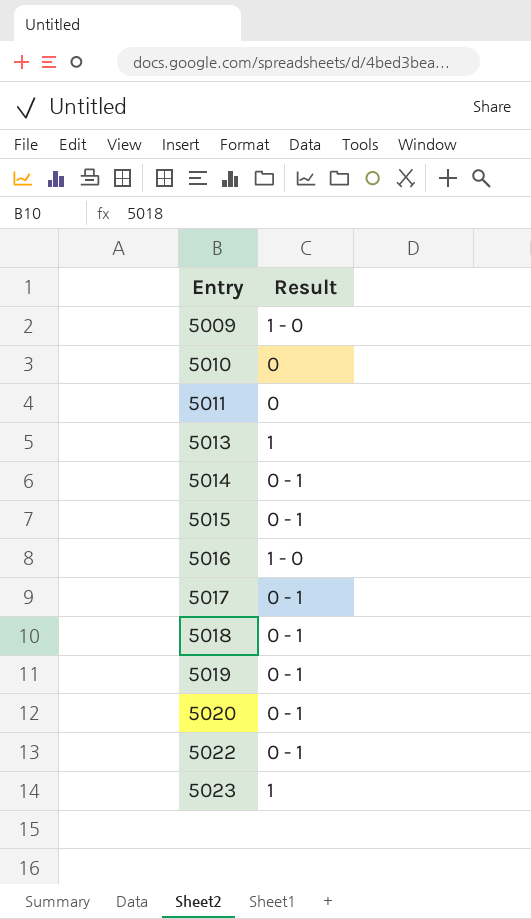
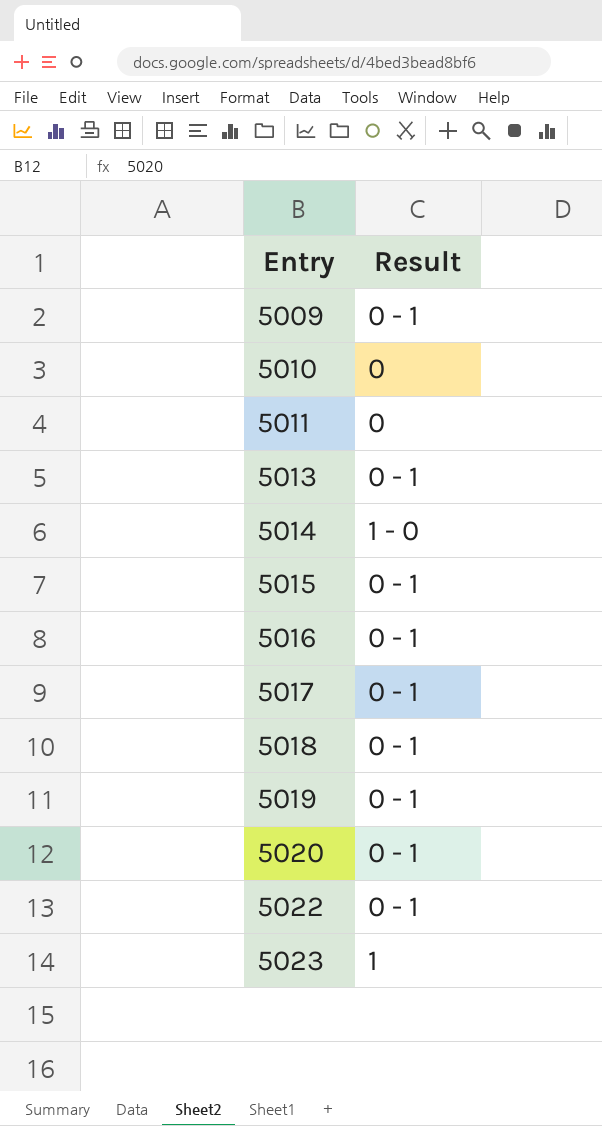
5009 | Result: 1 - 0 -> 0 - 1
5013 | Result: 1 -> 0 - 1
5014 | Result: 0 - 1 -> 1 - 0
5016 | Result: 1 - 0 -> 0 - 1

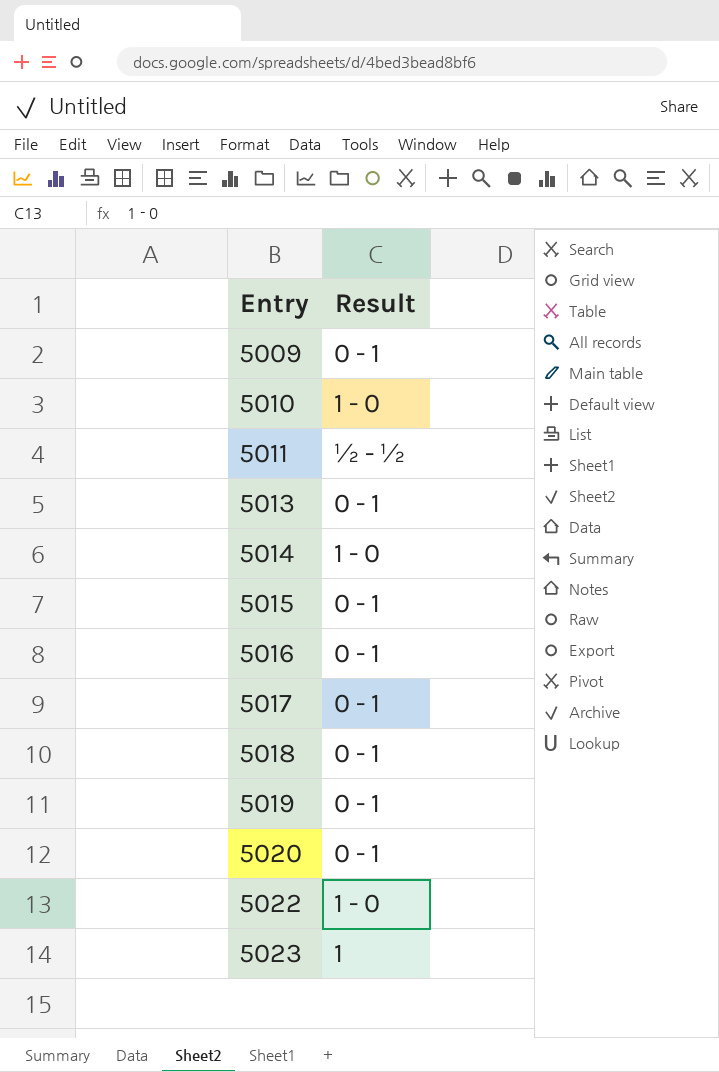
5010 | Result: 0 -> 1 - 0
5011 | Result: 0 -> ½ - ½
5022 | Result: 0 - 1 -> 1 - 0

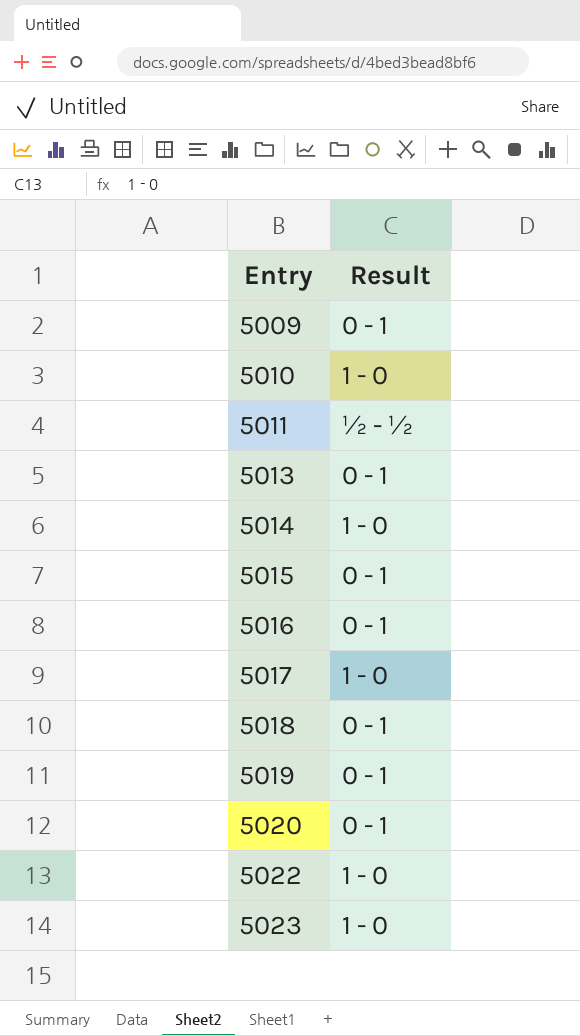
5017 | Result: 0 - 1 -> 1 - 0
5023 | Result: 1 -> 1 - 0

